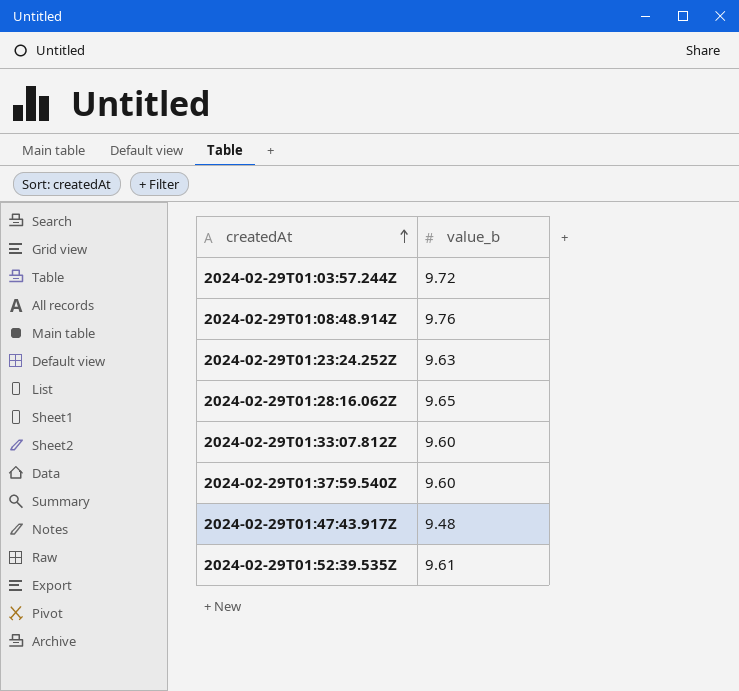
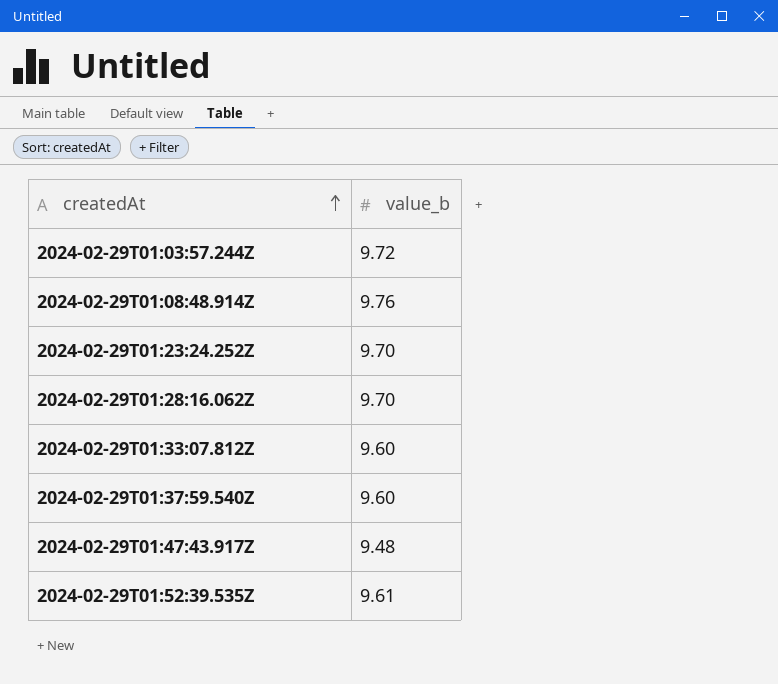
2024-02-29T01:23:24.252Z | value_b: 9.63 -> 9.70
2024-02-29T01:28:16.062Z | value_b: 9.65 -> 9.70

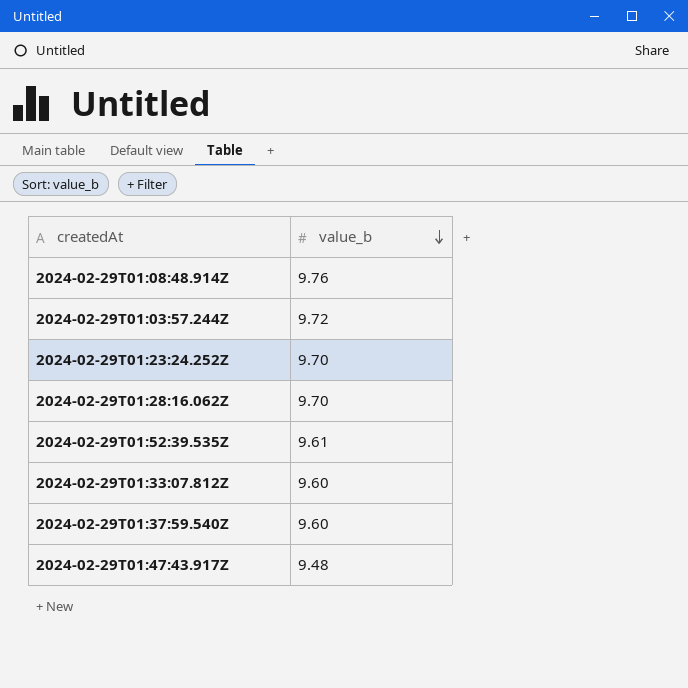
row order: createdAt ascending -> value_b descending

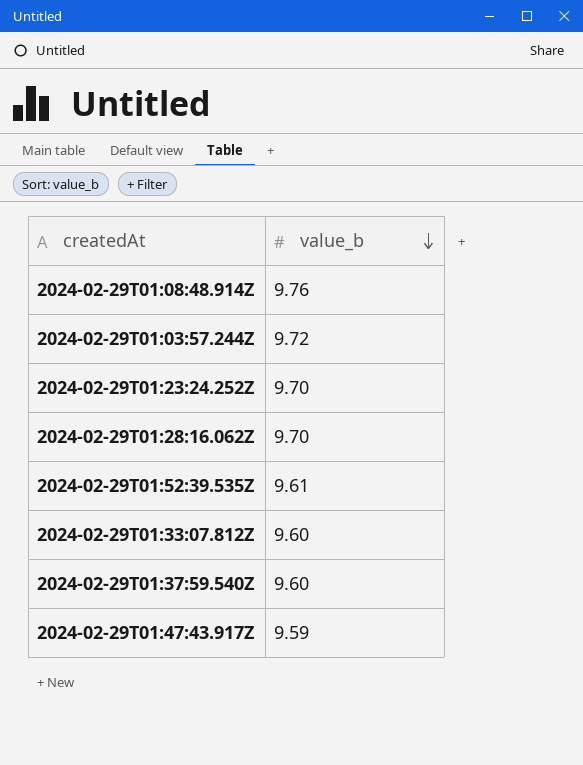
2024-02-29T01:47:43.917Z | value_b: 9.48 -> 9.59

